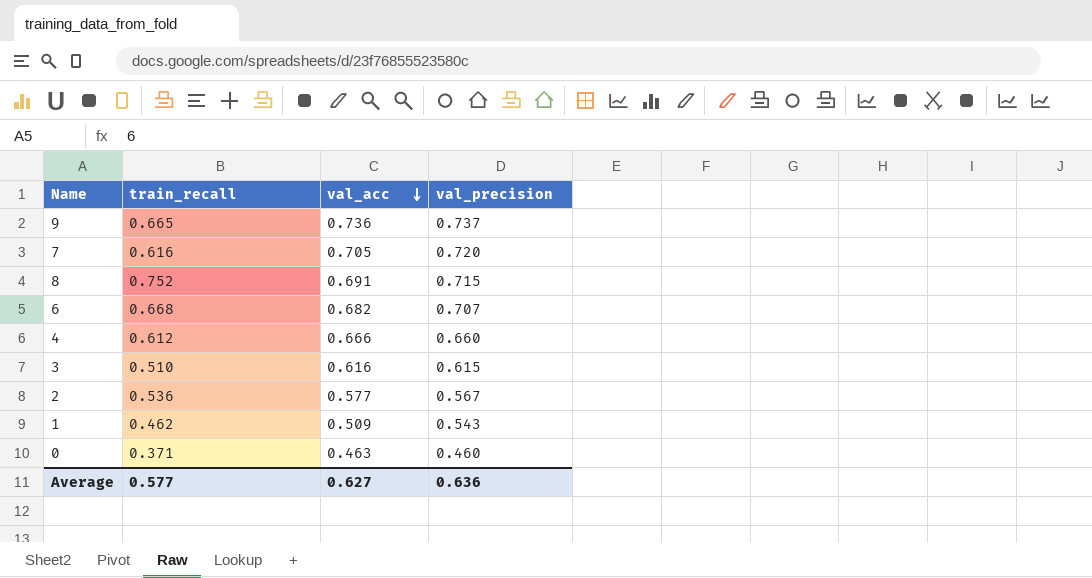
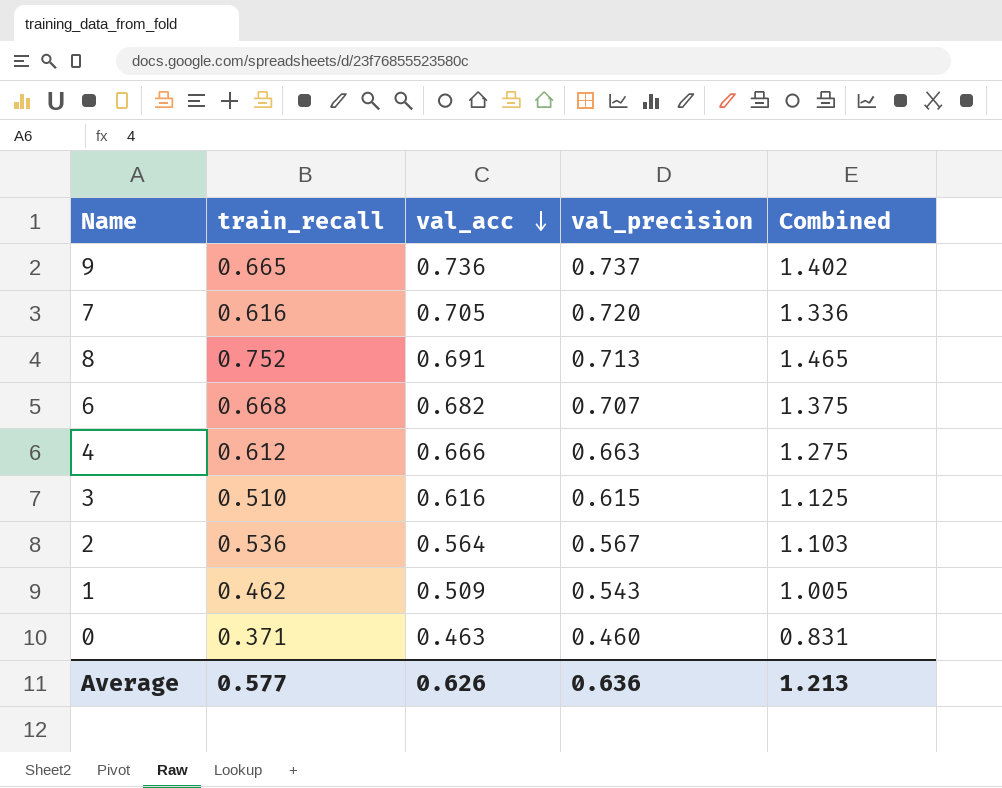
column Combined | formula: none -> [train_recall] + [val_precision]
8 | val_precision: 0.715 -> 0.713
4 | val_precision: 0.660 -> 0.663
2 | val_acc: 0.577 -> 0.564
Average | val_acc: 0.627 -> 0.626

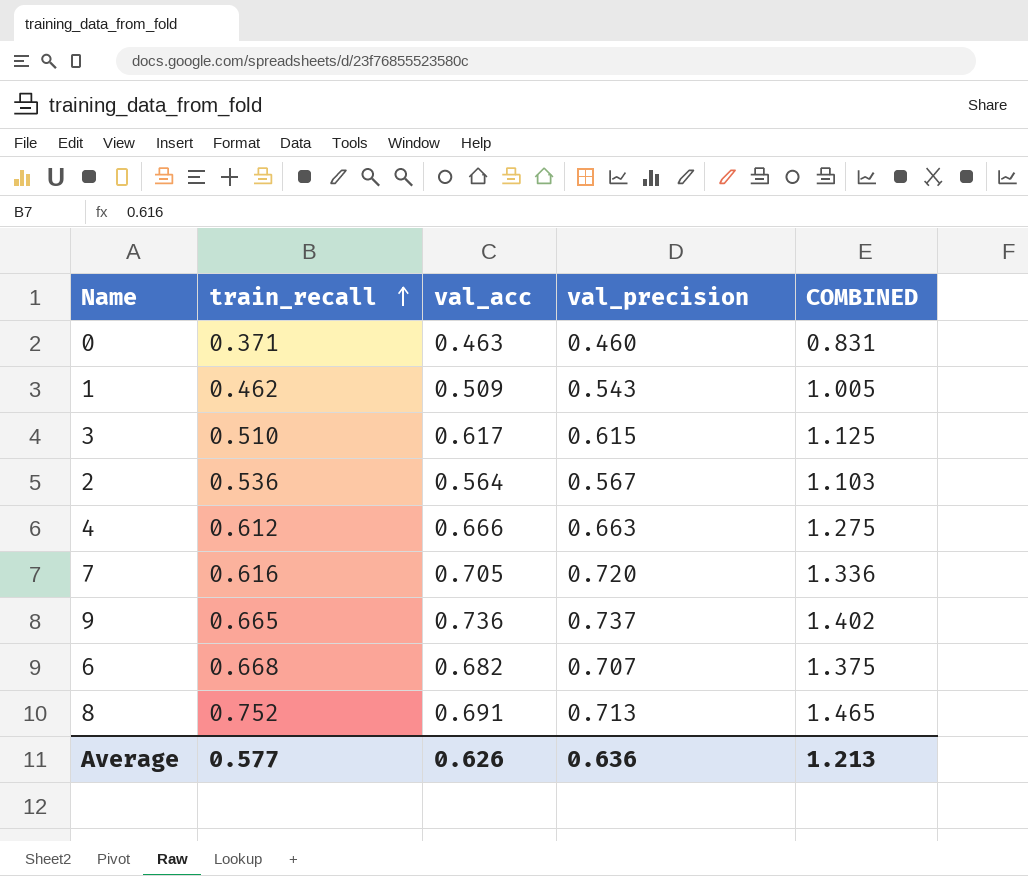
row order: val_acc descending -> train_recall ascending
column name: Combined -> COMBINED
3 | val_acc: 0.616 -> 0.617

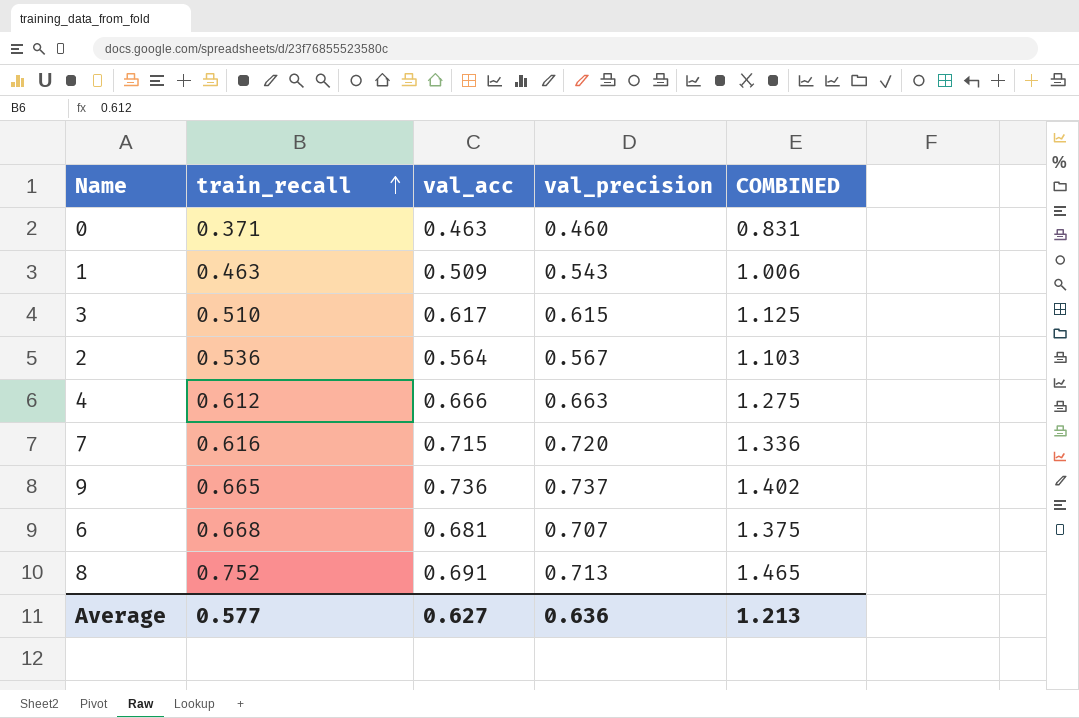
1 | train_recall: 0.462 -> 0.463
1 | COMBINED: 1.005 -> 1.006
7 | val_acc: 0.705 -> 0.715
6 | val_acc: 0.682 -> 0.681
Average | val_acc: 0.626 -> 0.627

